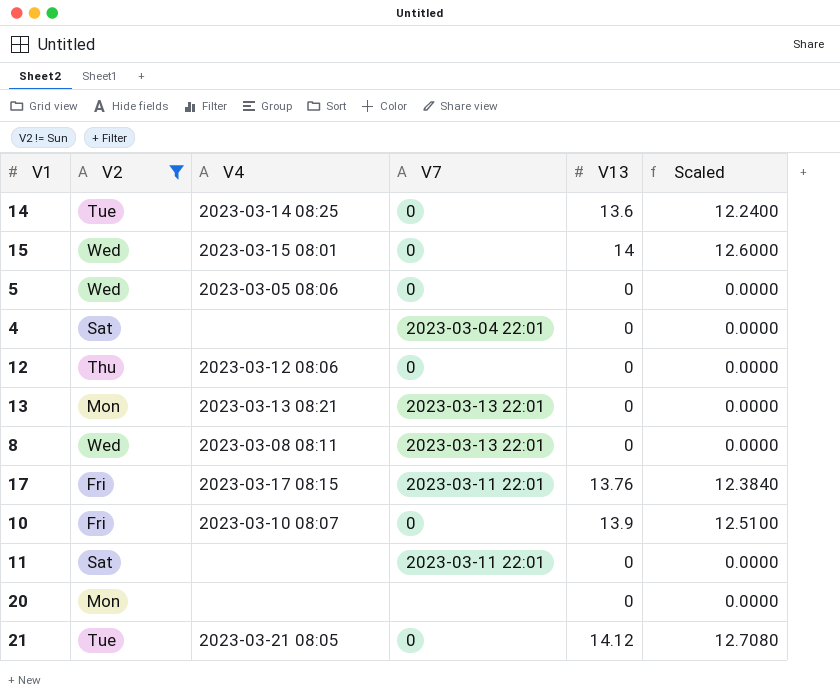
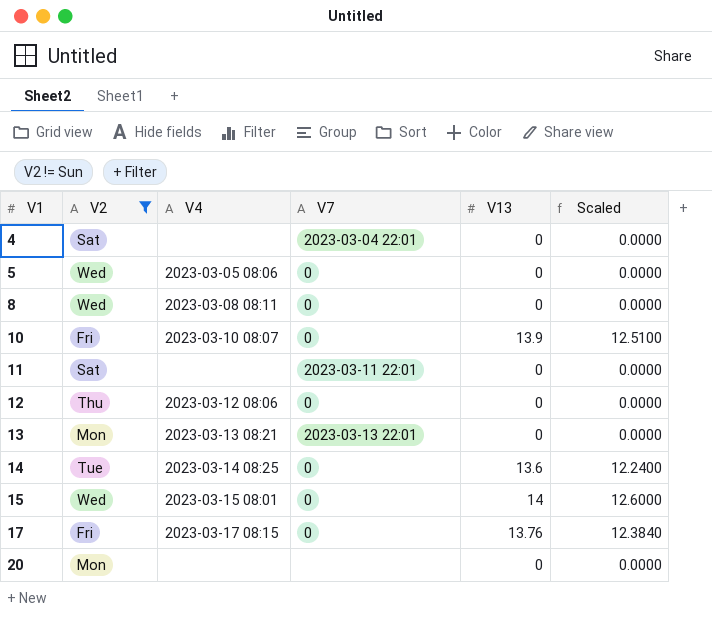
row order: none -> V1 ascending
row 21: Tue | 2023-03-21 08:05 | 0 | 14.12 | 12.7080 -> none
8 | V7: 2023-03-13 22:01 -> 0
17 | V7: 2023-03-11 22:01 -> 0

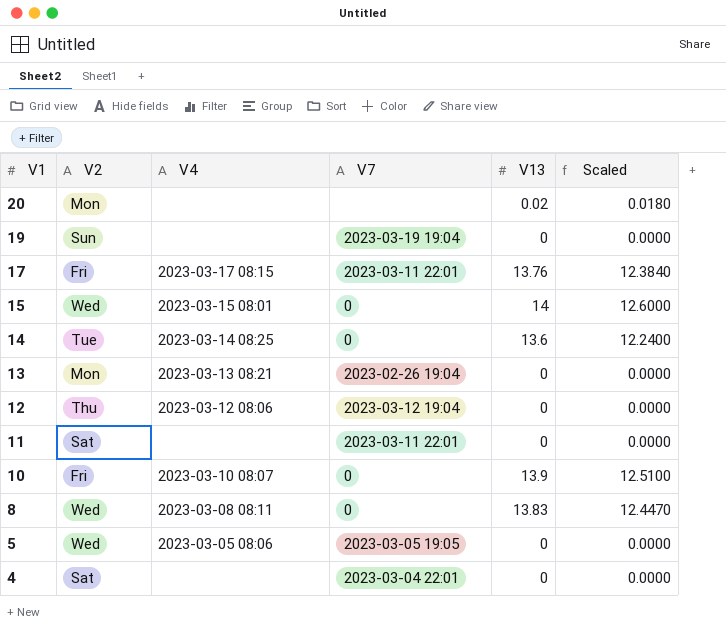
filter: V2 != Sun -> none
row order: V1 ascending -> V1 descending
20 | V13: 0 -> 0.02
20 | Scaled: 0.0000 -> 0.0180
17 | V7: 0 -> 2023-03-11 22:01
13 | V7: 2023-03-13 22:01 -> 2023-02-26 19:04
12 | V7: 0 -> 2023-03-12 19:04
8 | V13: 0 -> 13.83
8 | Scaled: 0.0000 -> 12.4470
5 | V7: 0 -> 2023-03-05 19:05

